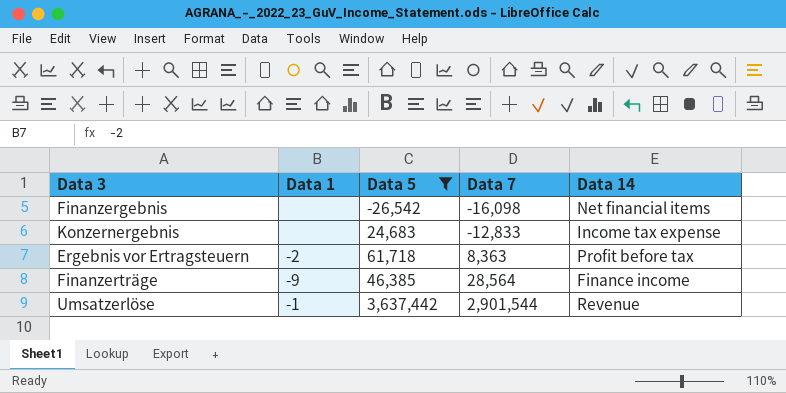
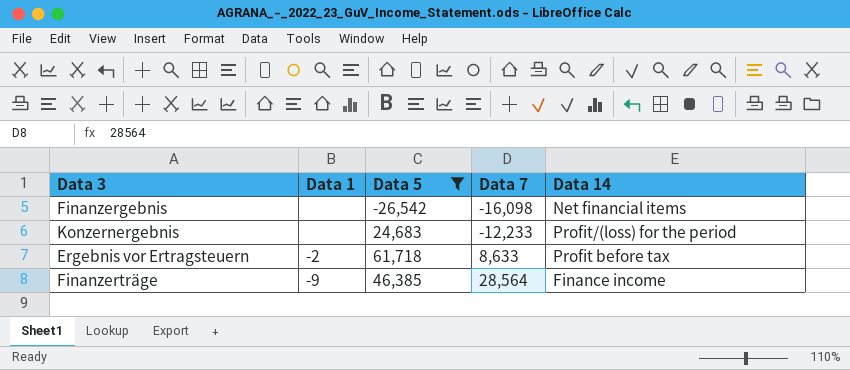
row Umsatzerlöse: -1 | 3,637,442 | 2,901,544 | Revenue -> none
Konzernergebnis | Data 7: -12,833 -> -12,233
Konzernergebnis | Data 14: Income tax expense -> Profit/(loss) for the period
Ergebnis vor Ertragsteuern | Data 7: 8,363 -> 8,633

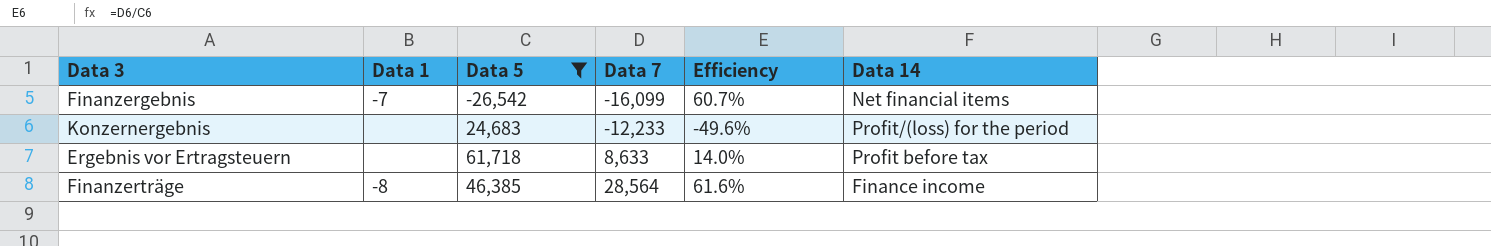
column Efficiency | formula: none -> [Data 7] / [Data 5]
Finanzergebnis | Data 1: none -> -7
Finanzergebnis | Data 7: -16,098 -> -16,099
Ergebnis vor Ertragsteuern | Data 1: -2 -> none
Finanzerträge | Data 1: -9 -> -8

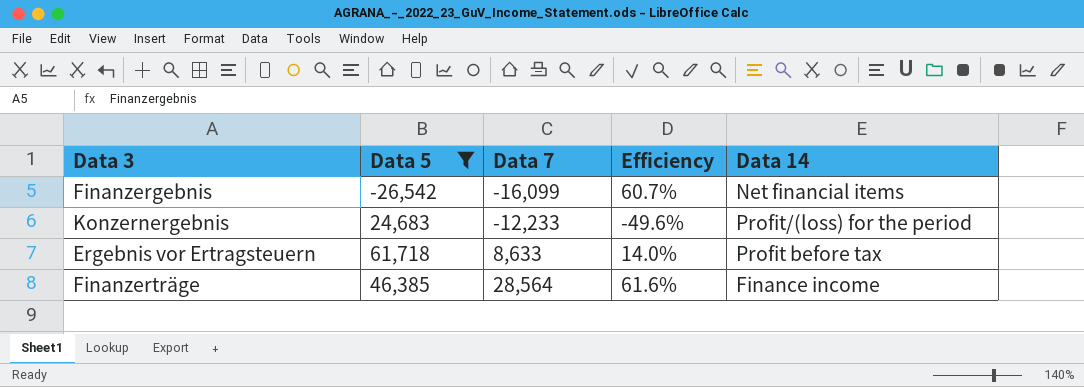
column Data 1 | position: 2 -> none

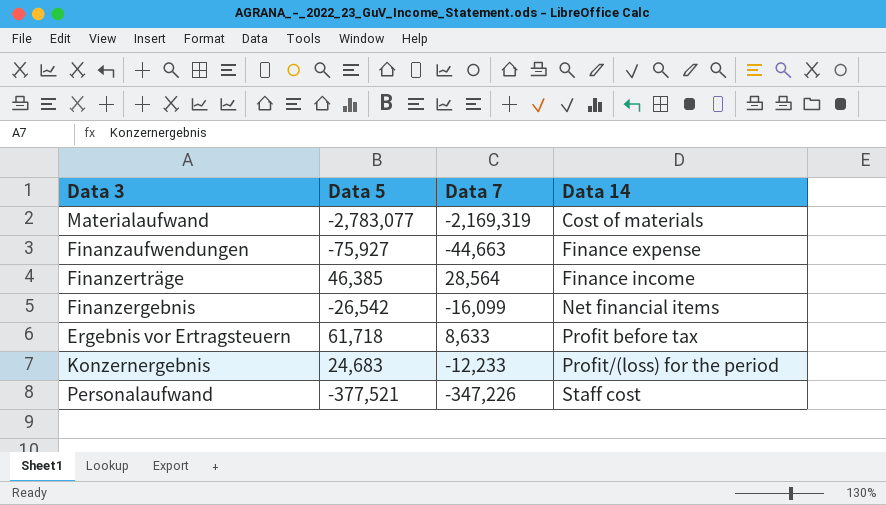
filter: Data 5 >= -26,542 -> none
row order: Data 7 ascending -> Data 14 ascending
column Efficiency | formula: [Data 7] / [Data 5] -> none

